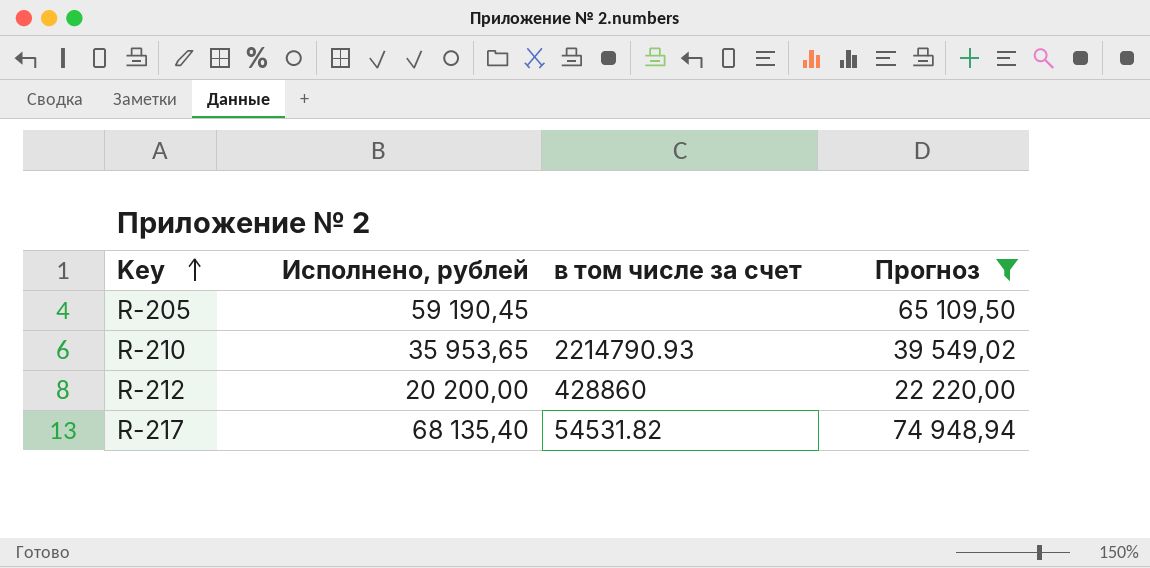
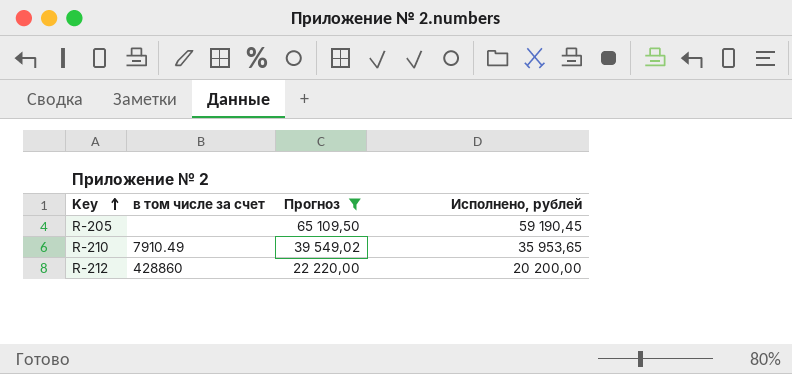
column Исполнено, рублей | position: 2 -> 4
row R-217: 68 135,40 | 54531.82 | 74 948,94 -> none
R-210 | в том числе за счет: 2214790.93 -> 7910.49

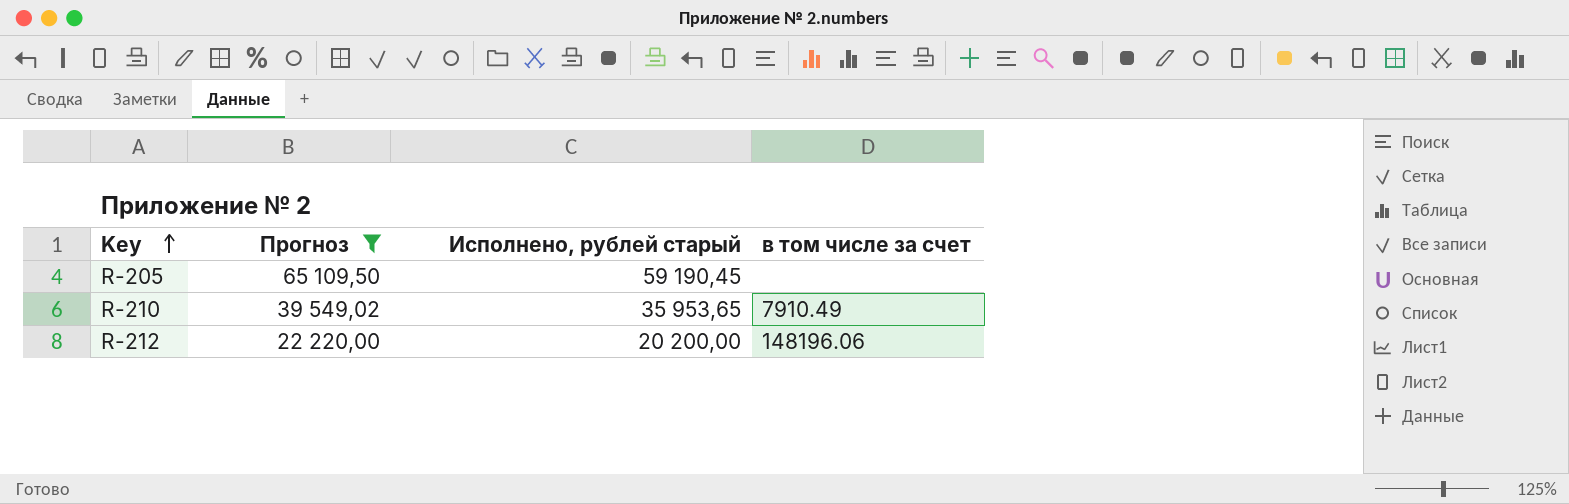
column name: Исполнено, рублей -> Исполнено, рублей старый
column в том числе за счет | position: 2 -> 4
R-212 | в том числе за счет: 428860 -> 148196.06

